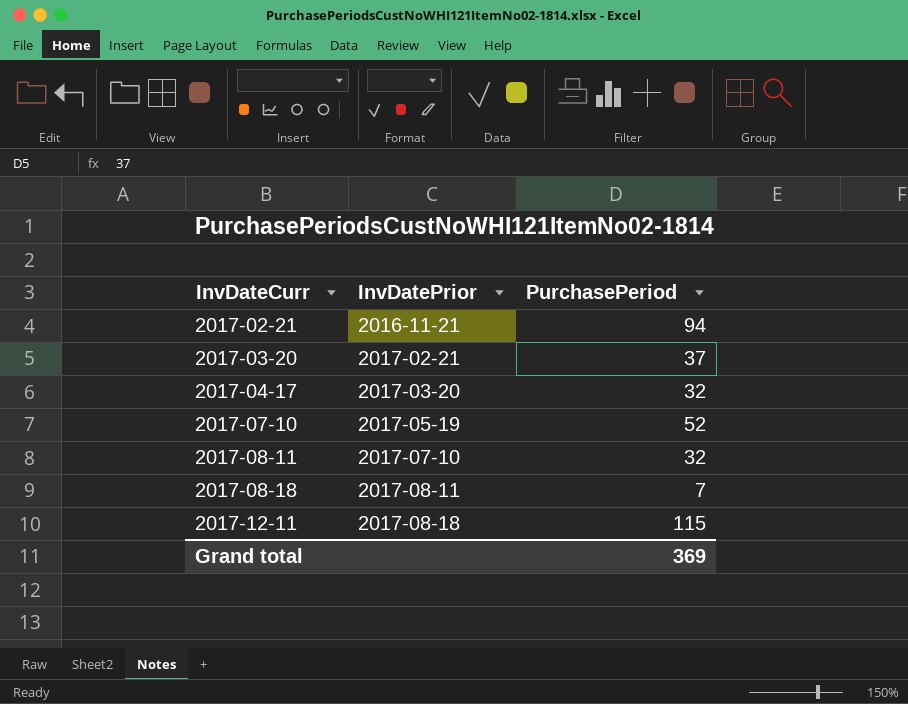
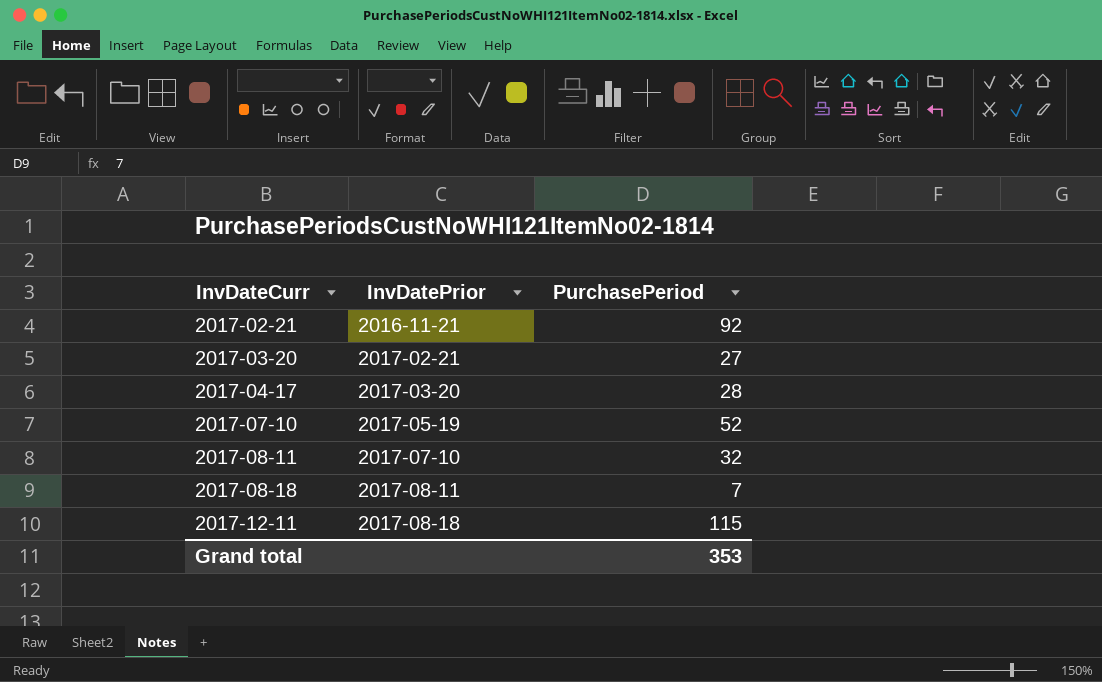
2017-02-21 | PurchasePeriod: 94 -> 92
2017-03-20 | PurchasePeriod: 37 -> 27
2017-04-17 | PurchasePeriod: 32 -> 28
Grand total | PurchasePeriod: 369 -> 353

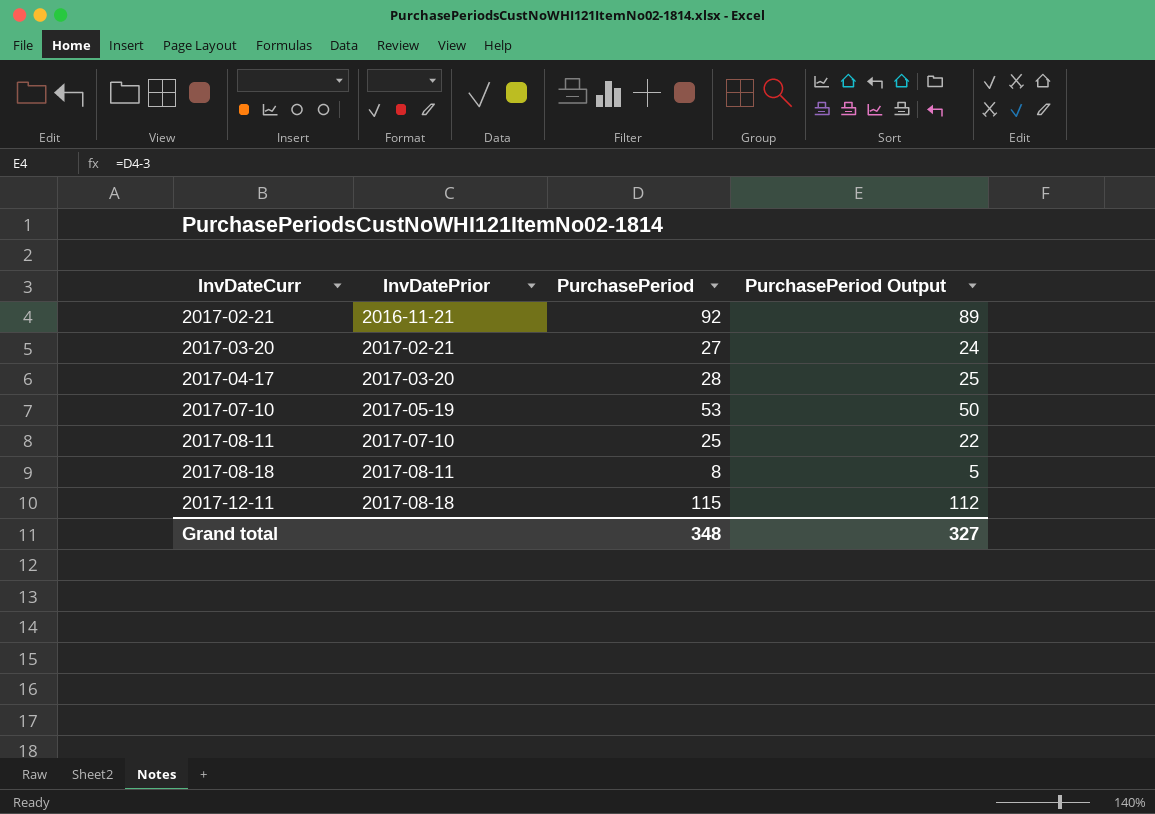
column PurchasePeriod Output | formula: none -> [PurchasePeriod] - 3
2017-07-10 | PurchasePeriod: 52 -> 53
2017-08-11 | PurchasePeriod: 32 -> 25
2017-08-18 | PurchasePeriod: 7 -> 8
Grand total | PurchasePeriod: 353 -> 348

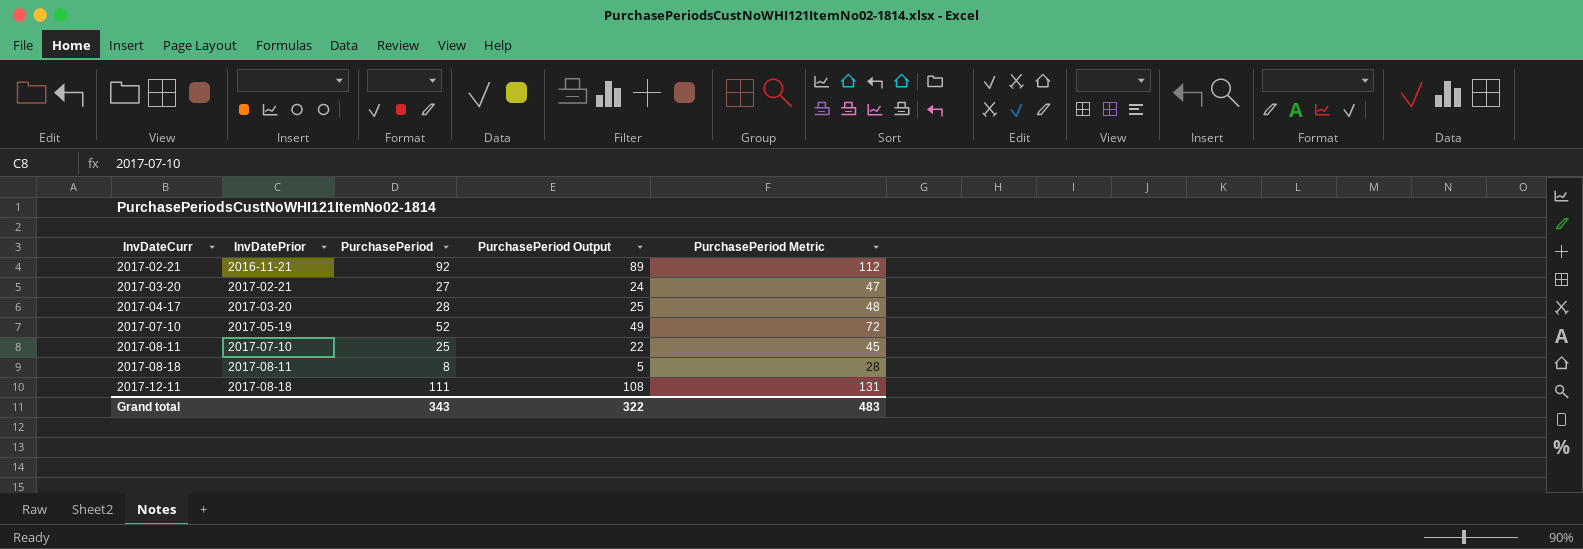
column PurchasePeriod Metric | formula: none -> [PurchasePeriod] + 20
2017-07-10 | PurchasePeriod: 53 -> 52
2017-07-10 | PurchasePeriod Output: 50 -> 49
2017-12-11 | PurchasePeriod: 115 -> 111
2017-12-11 | PurchasePeriod Output: 112 -> 108
Grand total | PurchasePeriod: 348 -> 343
Grand total | PurchasePeriod Output: 327 -> 322

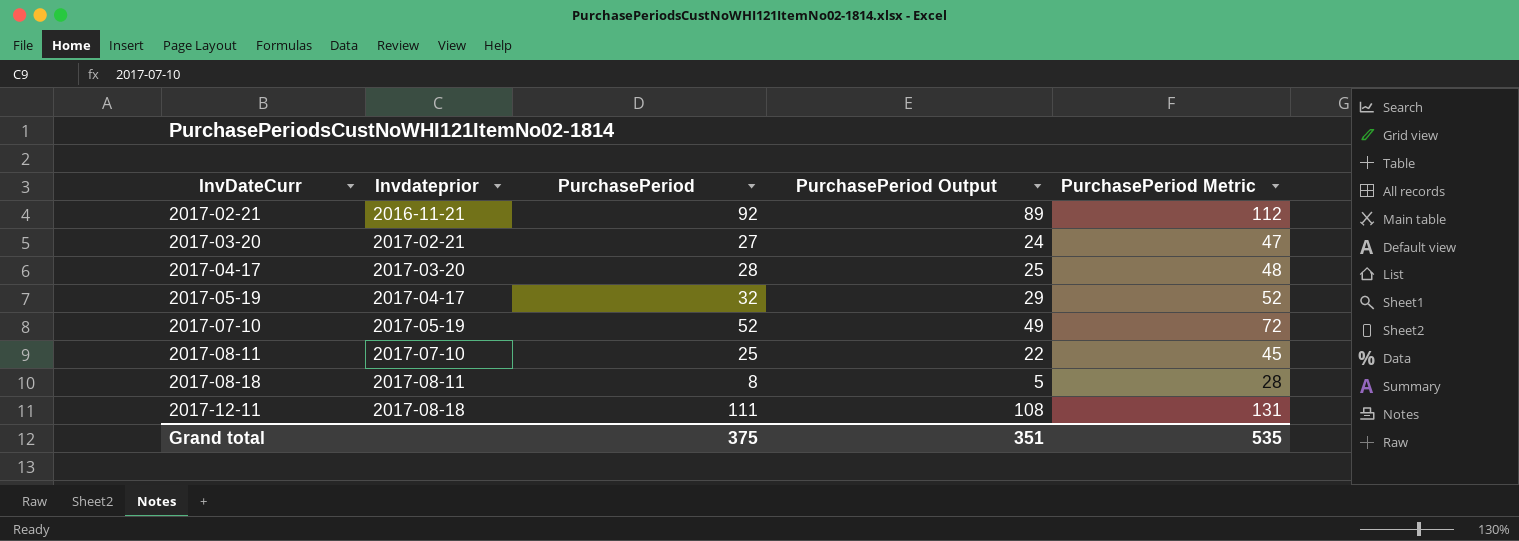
column name: InvDatePrior -> Invdateprior
row 2017-05-19: none -> 2017-04-17 | 32 | 29 | 52
Grand total | PurchasePeriod: 343 -> 375
Grand total | PurchasePeriod Output: 322 -> 351
Grand total | PurchasePeriod Metric: 483 -> 535

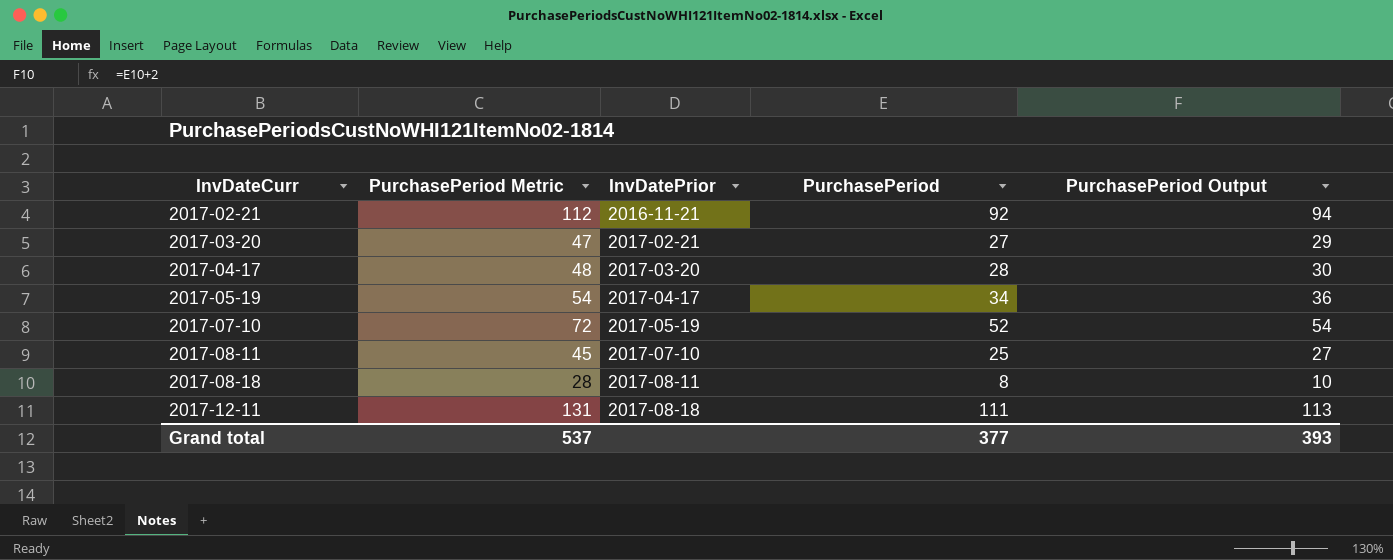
column PurchasePeriod Metric | position: 5 -> 2
column name: Invdateprior -> InvDatePrior
column PurchasePeriod Output | formula: [PurchasePeriod] - 3 -> [PurchasePeriod] + 2
2017-05-19 | PurchasePeriod Metric: 52 -> 54
2017-05-19 | PurchasePeriod: 32 -> 34
Grand total | PurchasePeriod Metric: 535 -> 537
Grand total | PurchasePeriod: 375 -> 377
Grand total | PurchasePeriod Output: 351 -> 393

